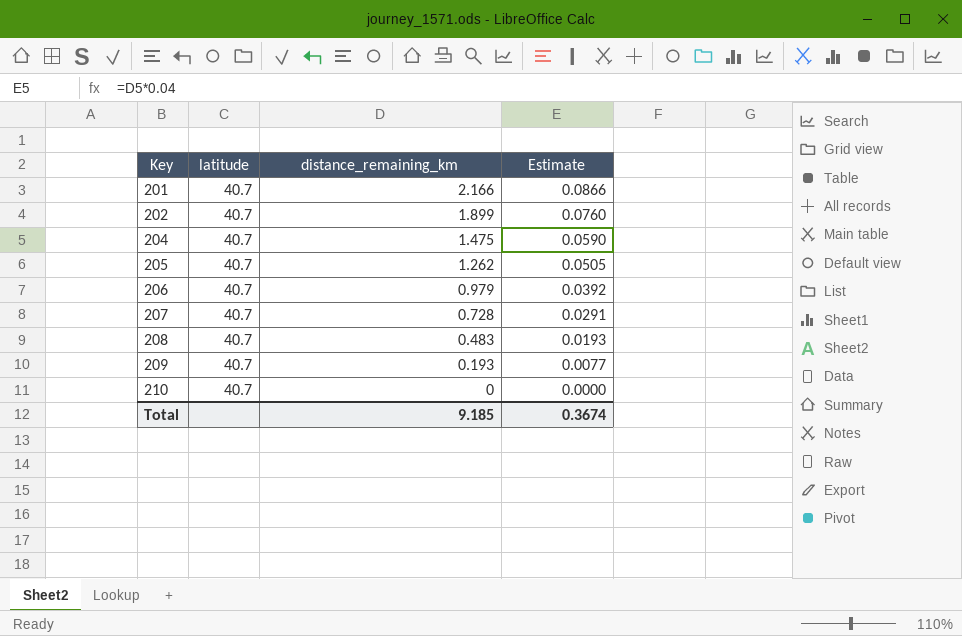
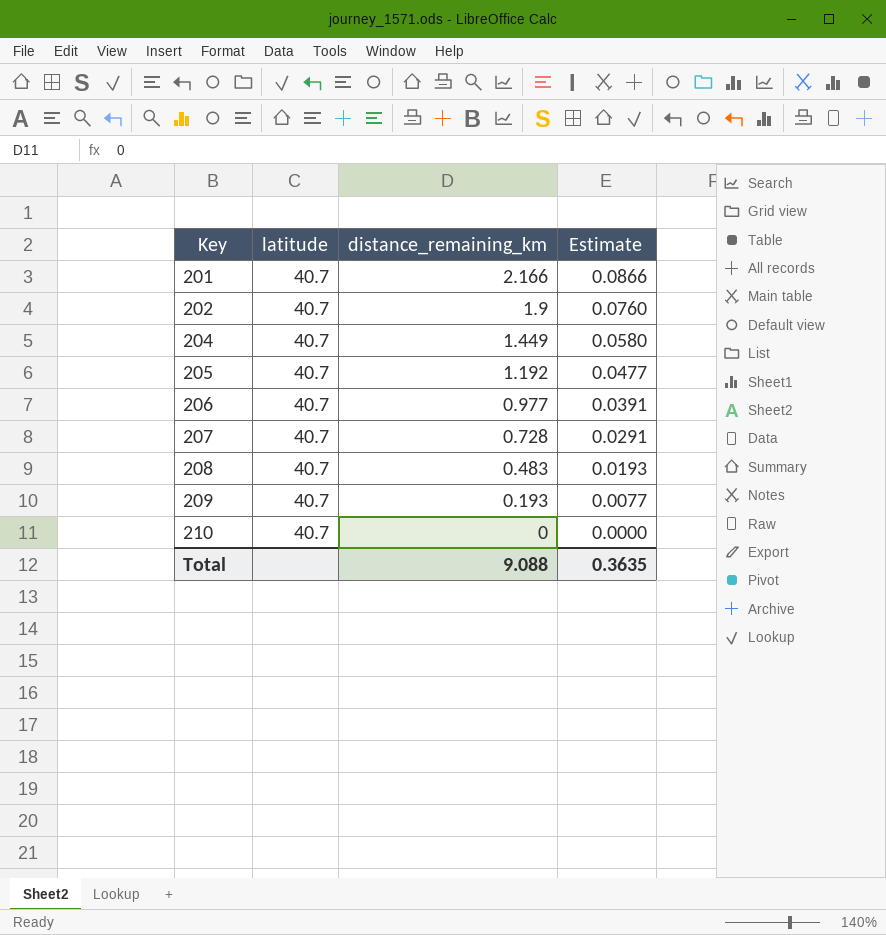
202 | distance_remaining_km: 1.899 -> 1.9
204 | distance_remaining_km: 1.475 -> 1.449
204 | Estimate: 0.0590 -> 0.0580
205 | distance_remaining_km: 1.262 -> 1.192
205 | Estimate: 0.0505 -> 0.0477
206 | distance_remaining_km: 0.979 -> 0.977
206 | Estimate: 0.0392 -> 0.0391
Total | distance_remaining_km: 9.185 -> 9.088
Total | Estimate: 0.3674 -> 0.3635

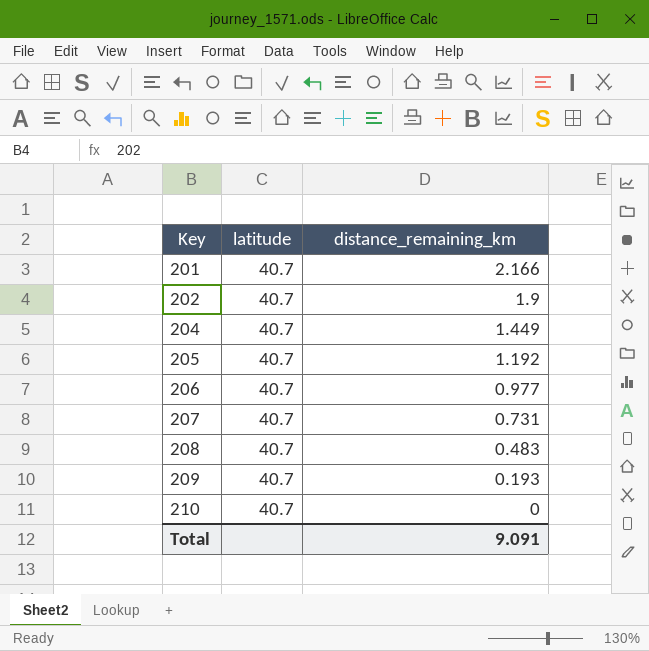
column Estimate | formula: [distance_remaining_km] * 0.04 -> none
207 | distance_remaining_km: 0.728 -> 0.731
Total | distance_remaining_km: 9.088 -> 9.091

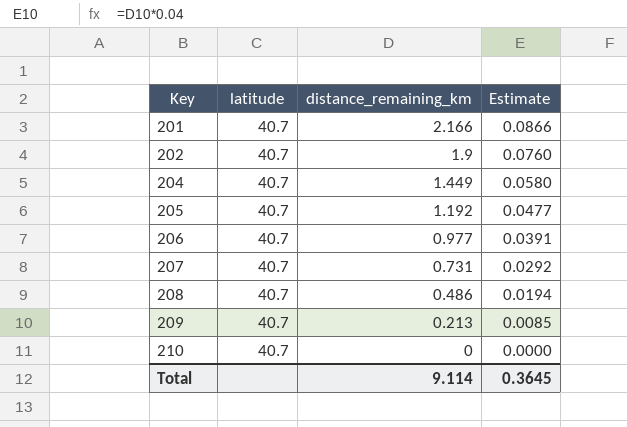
column Estimate | formula: none -> [distance_remaining_km] * 0.04
208 | distance_remaining_km: 0.483 -> 0.486
209 | distance_remaining_km: 0.193 -> 0.213
Total | distance_remaining_km: 9.091 -> 9.114

